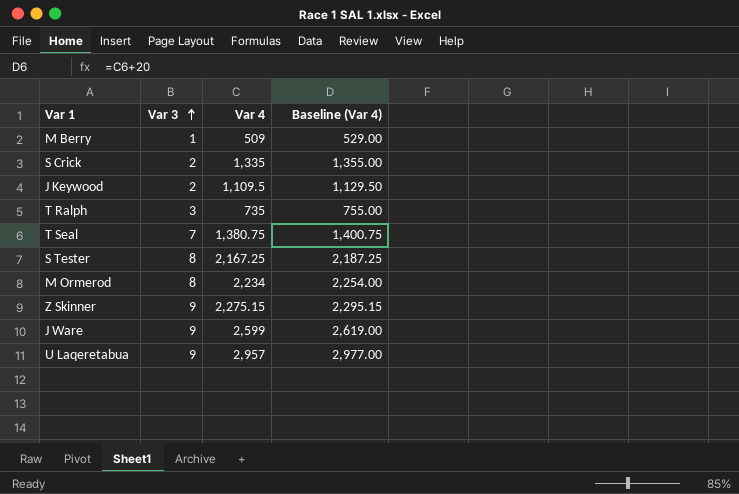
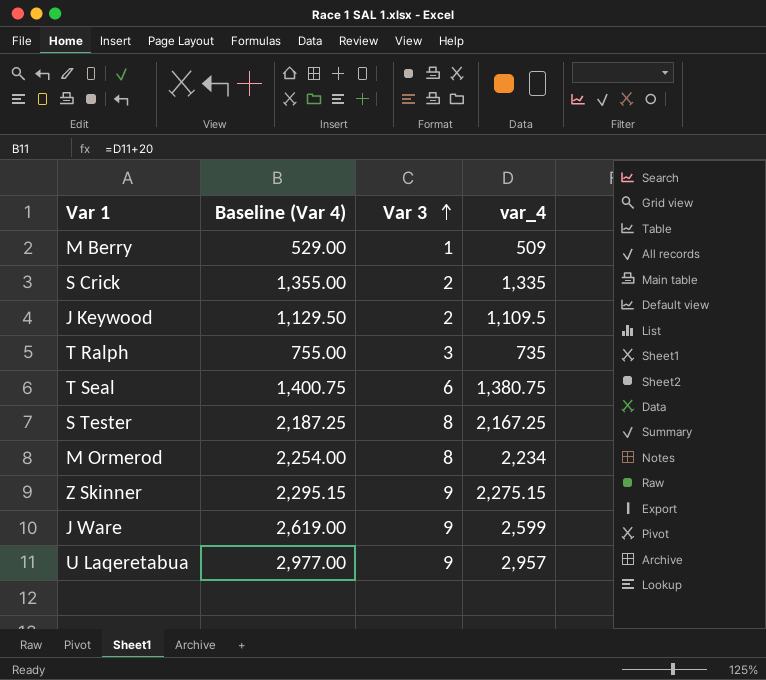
column Baseline (Var 4) | position: 4 -> 2
column name: Var 4 -> var_4
T Seal | Var 3: 7 -> 6

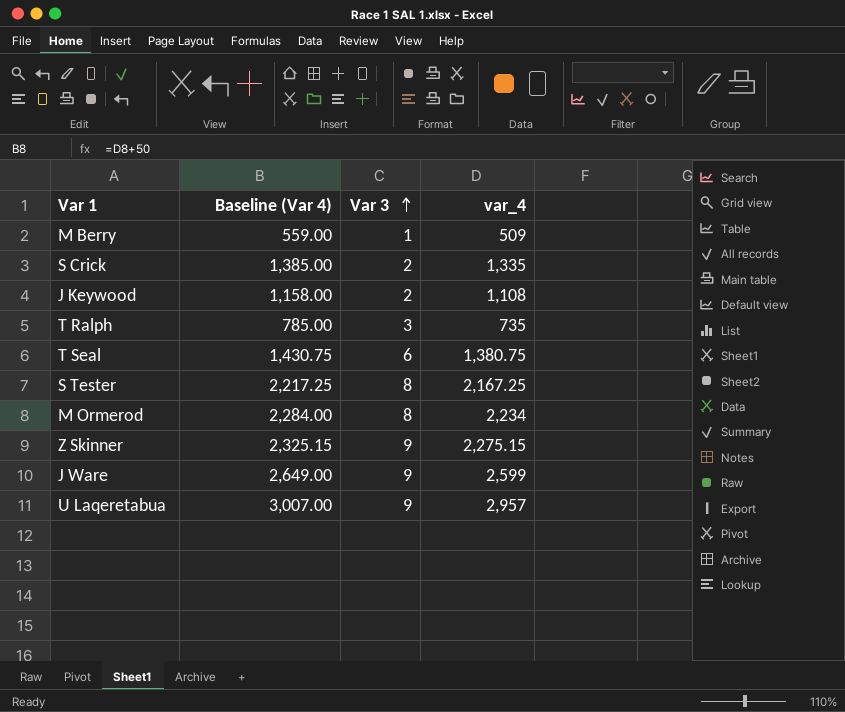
column Baseline (Var 4) | formula: [var_4] + 20 -> [var_4] + 50
J Keywood | var_4: 1,109.5 -> 1,108

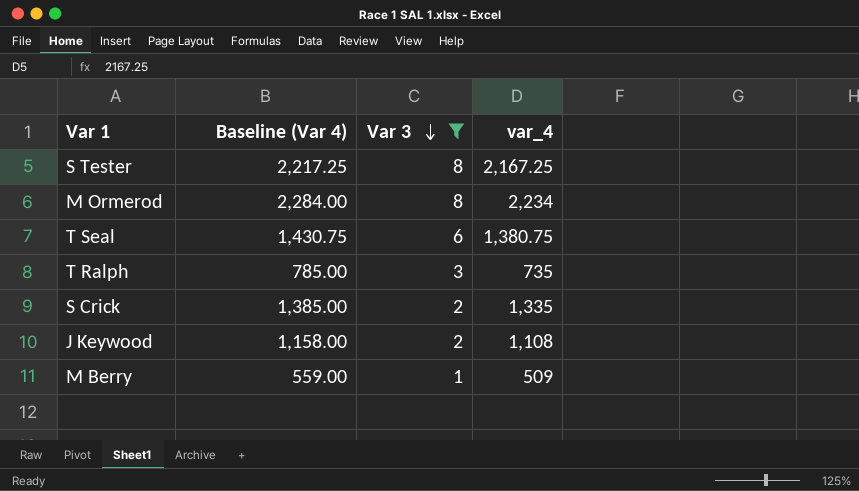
filter: none -> Var 3 != 9
row order: Var 3 ascending -> Var 3 descending

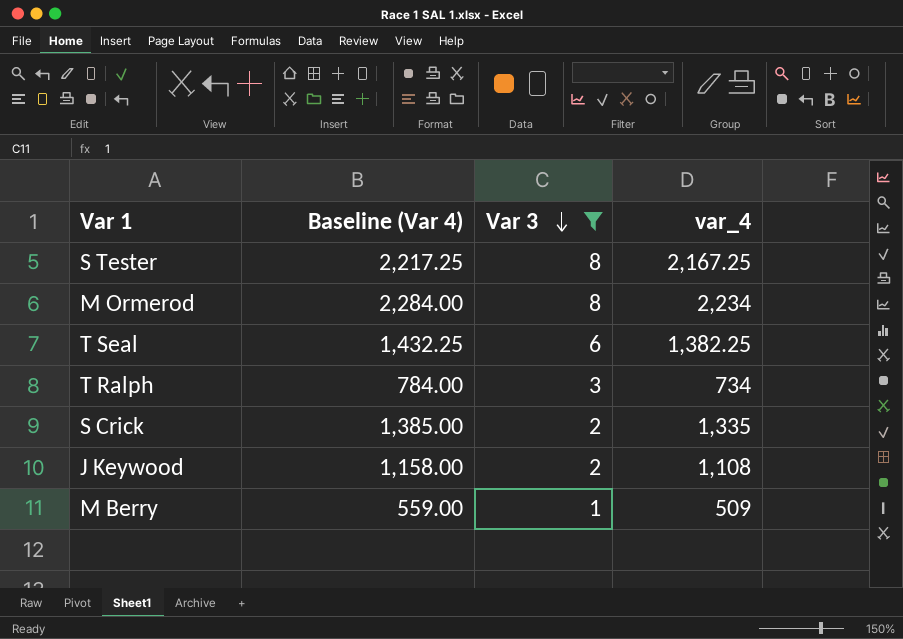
T Seal | Baseline (Var 4): 1,430.75 -> 1,432.25
T Seal | var_4: 1,380.75 -> 1,382.25
T Ralph | Baseline (Var 4): 785.00 -> 784.00
T Ralph | var_4: 735 -> 734

